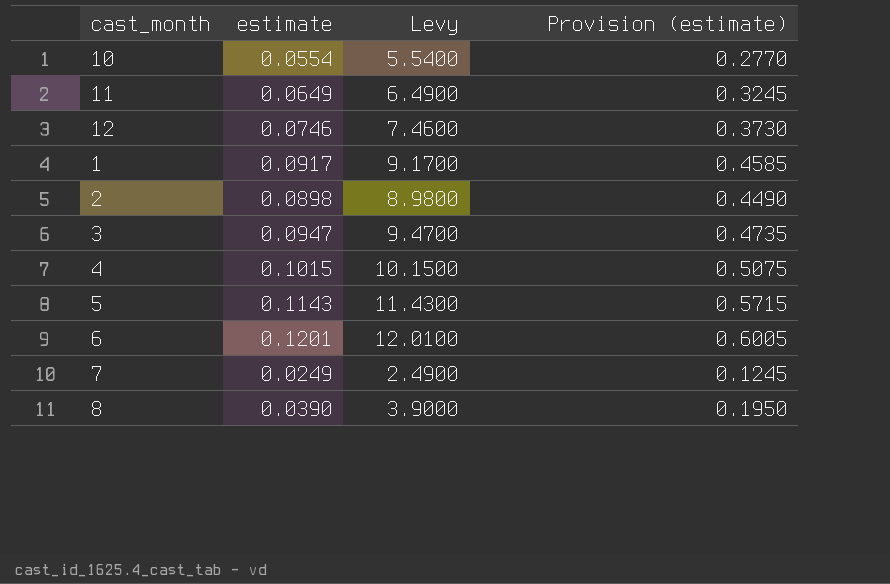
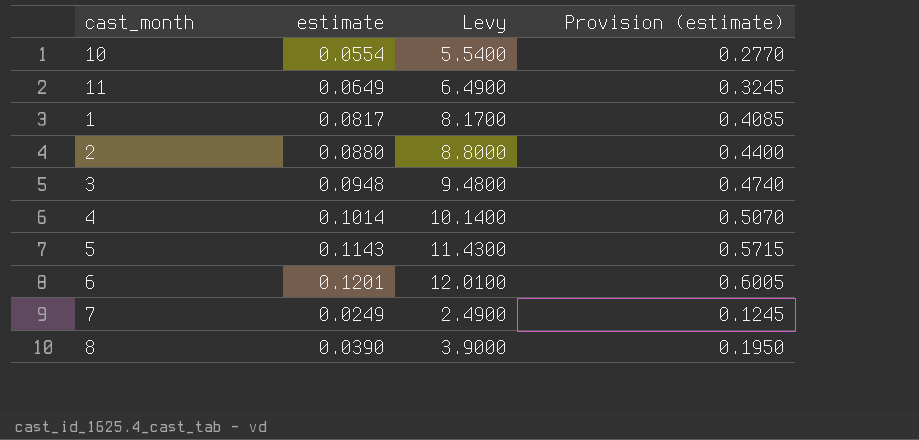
row 12: 0.0746 | 7.4600 | 0.3730 -> none
1 | estimate: 0.0917 -> 0.0817
1 | Levy: 9.1700 -> 8.1700
1 | Provision (estimate): 0.4585 -> 0.4085
2 | estimate: 0.0898 -> 0.0880
2 | Levy: 8.9800 -> 8.8000
2 | Provision (estimate): 0.4490 -> 0.4400
3 | estimate: 0.0947 -> 0.0948
3 | Levy: 9.4700 -> 9.4800
3 | Provision (estimate): 0.4735 -> 0.4740
4 | estimate: 0.1015 -> 0.1014
4 | Levy: 10.1500 -> 10.1400
4 | Provision (estimate): 0.5075 -> 0.5070

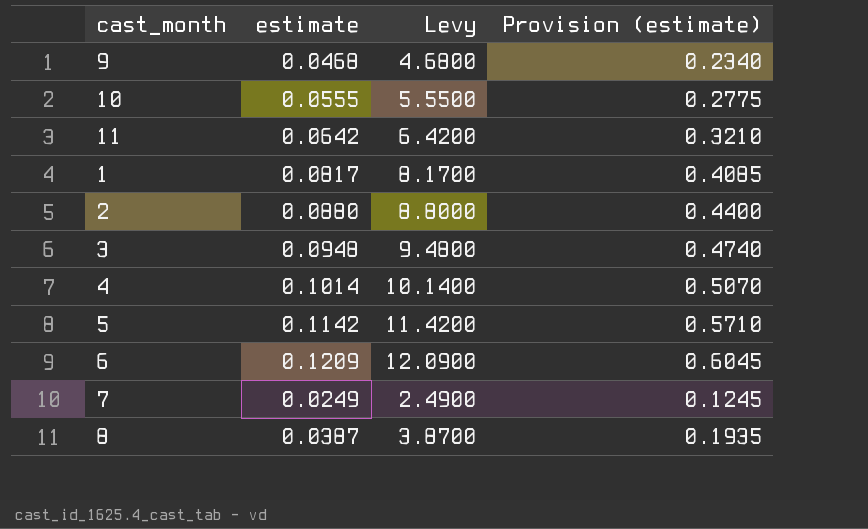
row 9: none -> 0.0468 | 4.6800 | 0.2340
10 | estimate: 0.0554 -> 0.0555
10 | Levy: 5.5400 -> 5.5500
10 | Provision (estimate): 0.2770 -> 0.2775
11 | estimate: 0.0649 -> 0.0642
11 | Levy: 6.4900 -> 6.4200
11 | Provision (estimate): 0.3245 -> 0.3210
5 | estimate: 0.1143 -> 0.1142
5 | Levy: 11.4300 -> 11.4200
5 | Provision (estimate): 0.5715 -> 0.5710
6 | estimate: 0.1201 -> 0.1209
6 | Levy: 12.0100 -> 12.0900
6 | Provision (estimate): 0.6005 -> 0.6045
8 | estimate: 0.0390 -> 0.0387
8 | Levy: 3.9000 -> 3.8700
8 | Provision (estimate): 0.1950 -> 0.1935

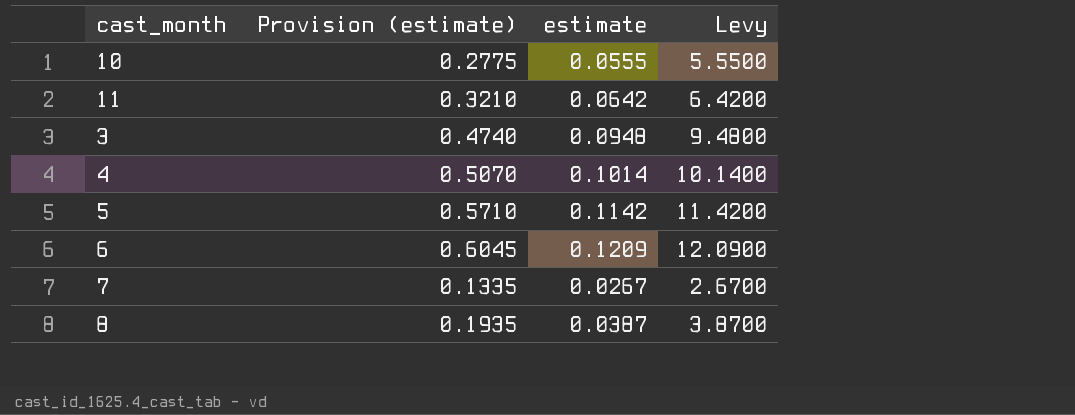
column Provision (estimate) | position: 4 -> 2
row 9: 0.0468 | 4.6800 | 0.2340 -> none
row 1: 0.0817 | 8.1700 | 0.4085 -> none
row 2: 0.0880 | 8.8000 | 0.4400 -> none
7 | Provision (estimate): 0.1245 -> 0.1335
7 | estimate: 0.0249 -> 0.0267
7 | Levy: 2.4900 -> 2.6700

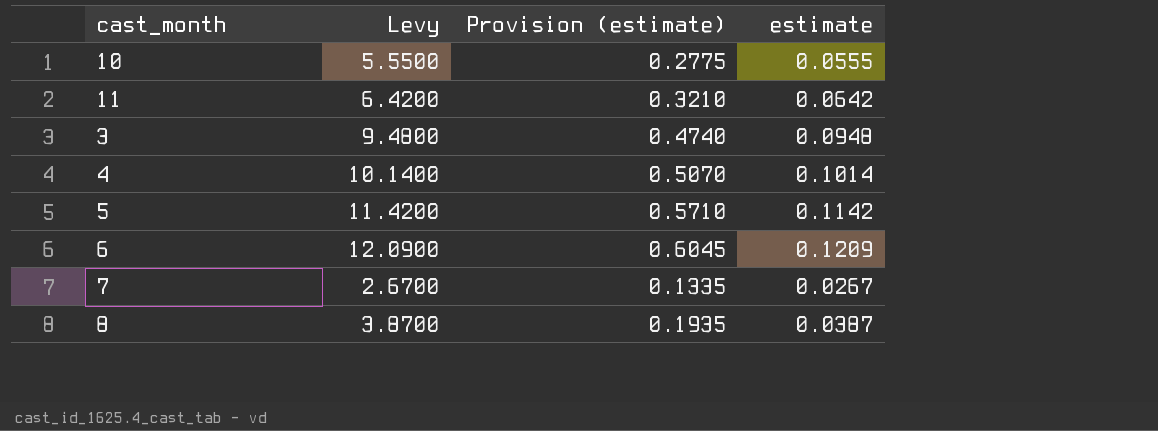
column Levy | position: 4 -> 2

